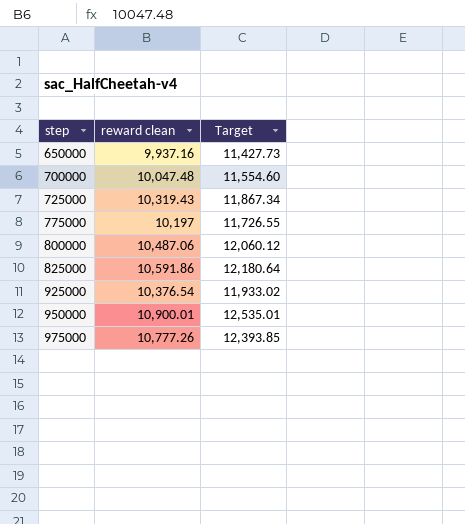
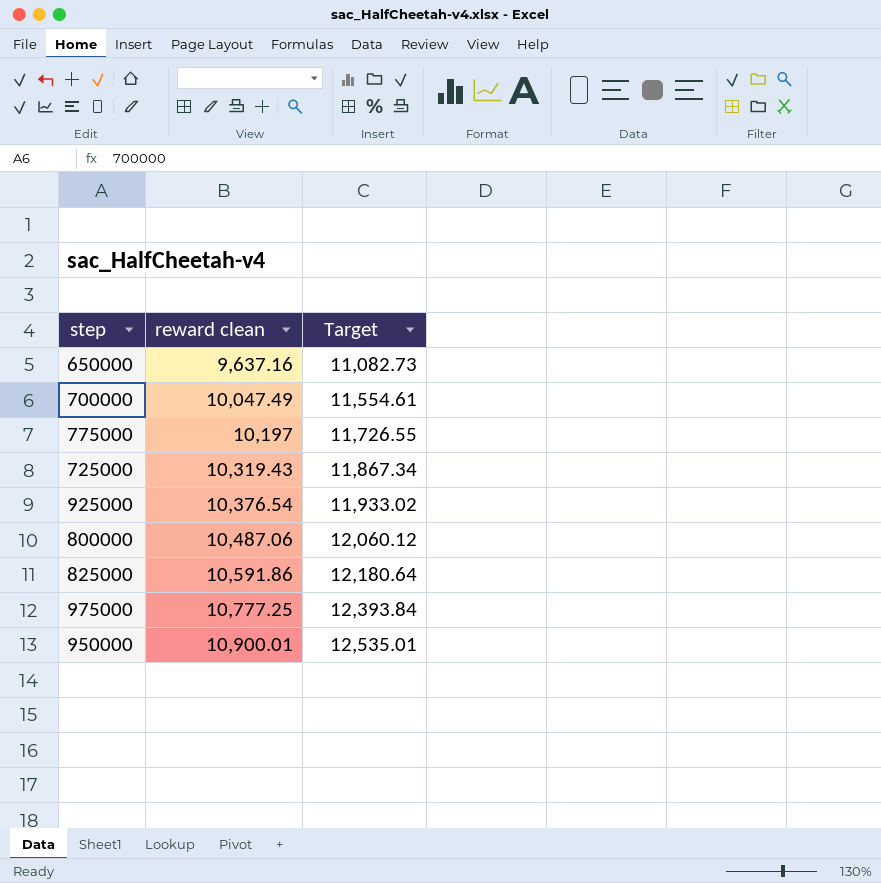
row order: step ascending -> reward clean ascending
650000 | reward clean: 9,937.16 -> 9,637.16
650000 | Target: 11,427.73 -> 11,082.73
700000 | reward clean: 10,047.48 -> 10,047.49
700000 | Target: 11,554.60 -> 11,554.61
975000 | reward clean: 10,777.26 -> 10,777.25
975000 | Target: 12,393.85 -> 12,393.84

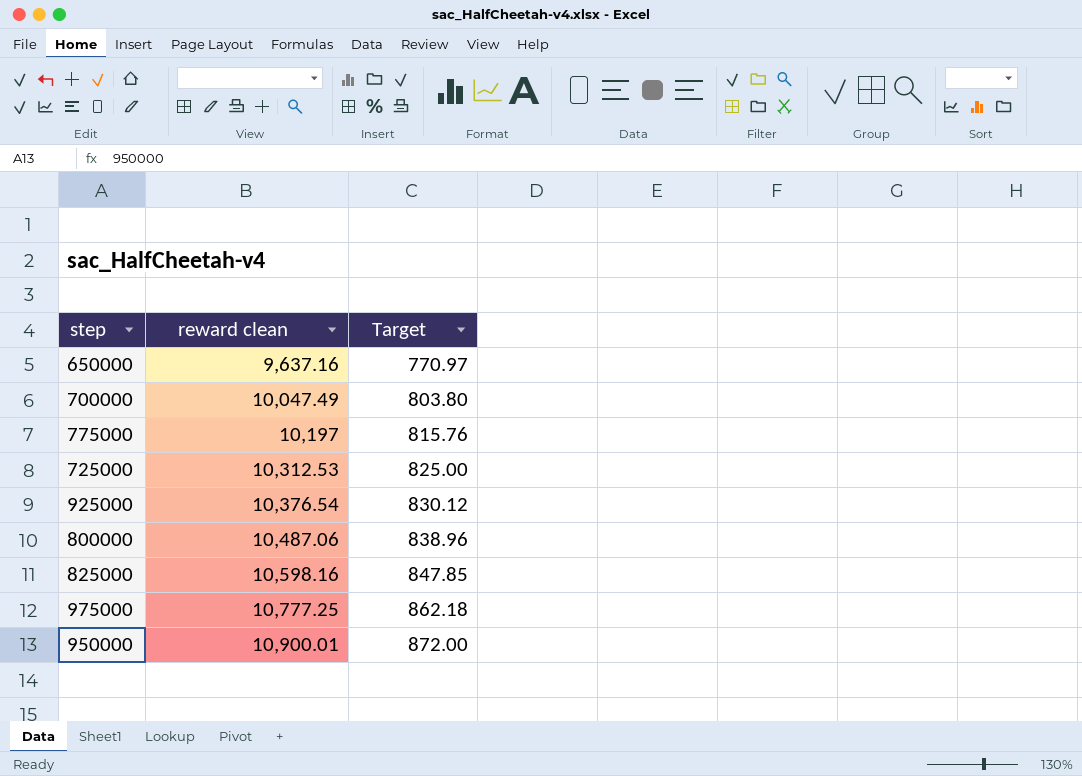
column Target | formula: [reward clean] * 1.15 -> [reward clean] * 0.08
725000 | reward clean: 10,319.43 -> 10,312.53
825000 | reward clean: 10,591.86 -> 10,598.16

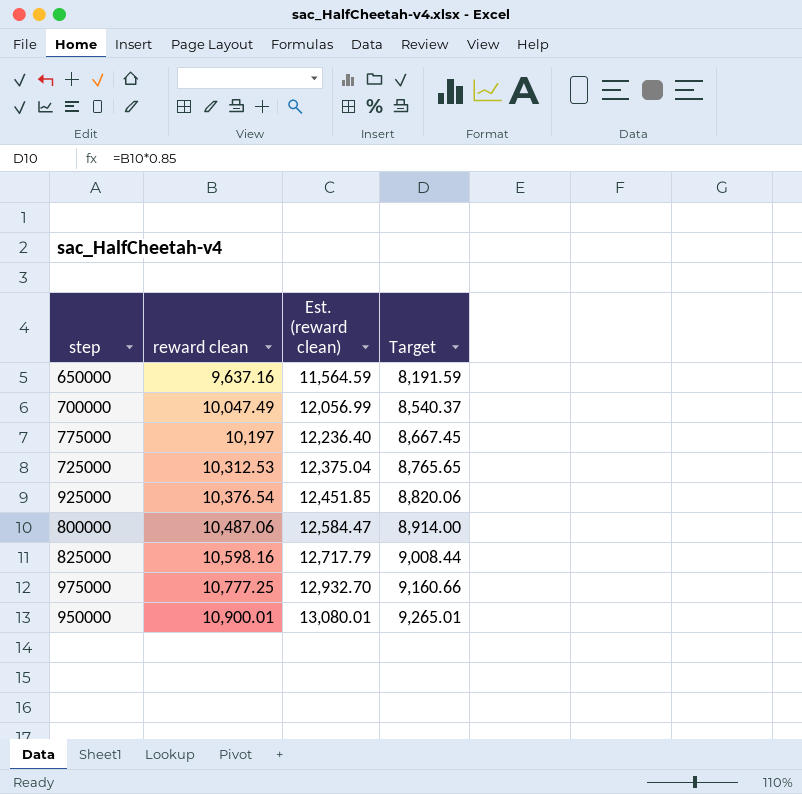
column Est. (reward clean) | formula: none -> [reward clean] * 1.2
column Target | formula: [reward clean] * 0.08 -> [reward clean] * 0.85

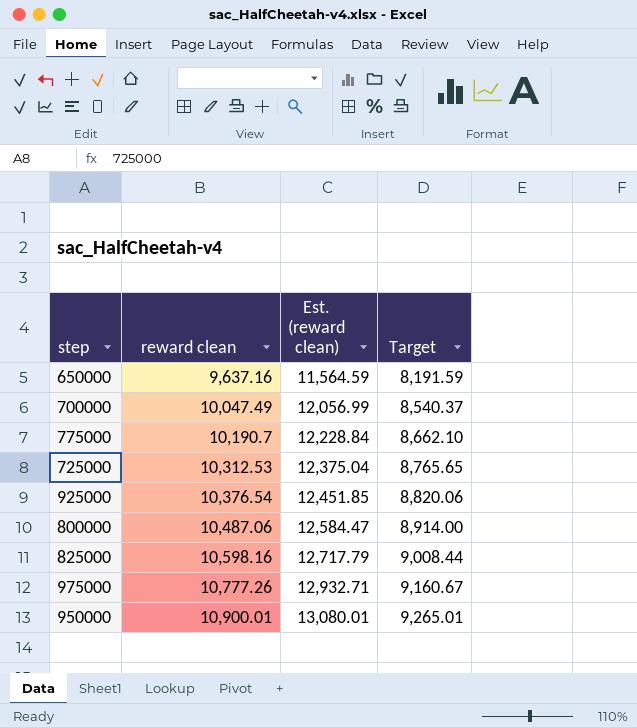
775000 | reward clean: 10,197 -> 10,190.7
775000 | Est. (reward clean): 12,236.40 -> 12,228.84
775000 | Target: 8,667.45 -> 8,662.10
975000 | reward clean: 10,777.25 -> 10,777.26
975000 | Est. (reward clean): 12,932.70 -> 12,932.71
975000 | Target: 9,160.66 -> 9,160.67

